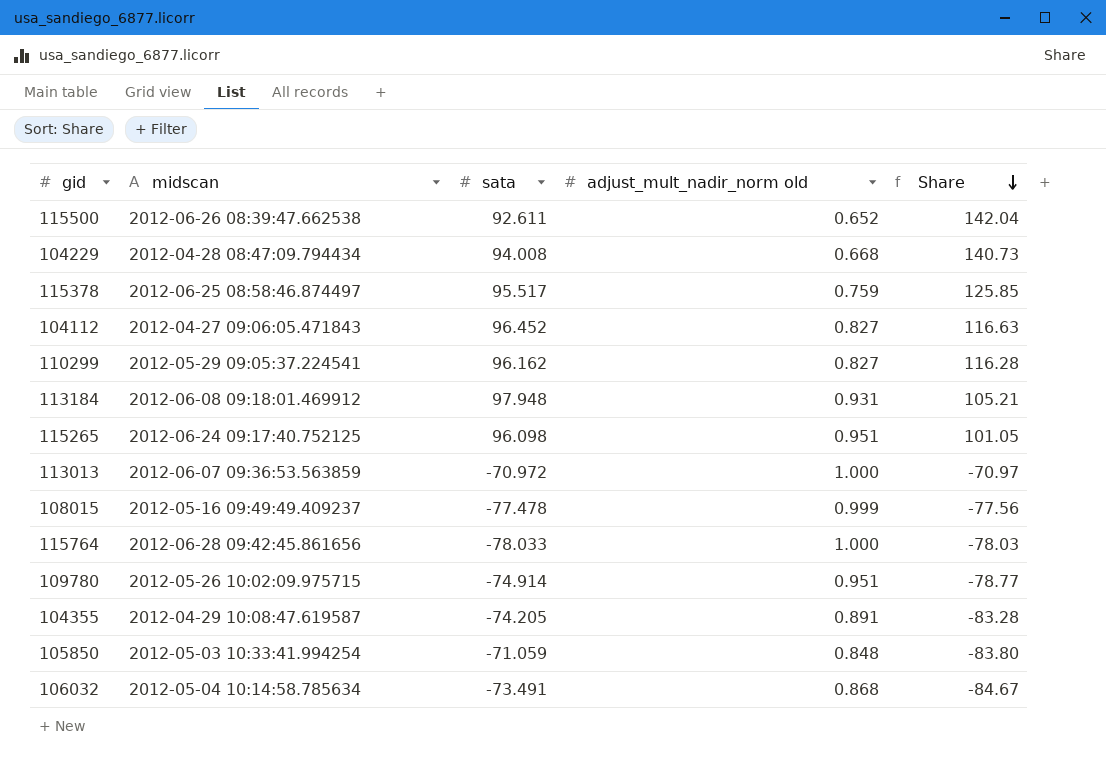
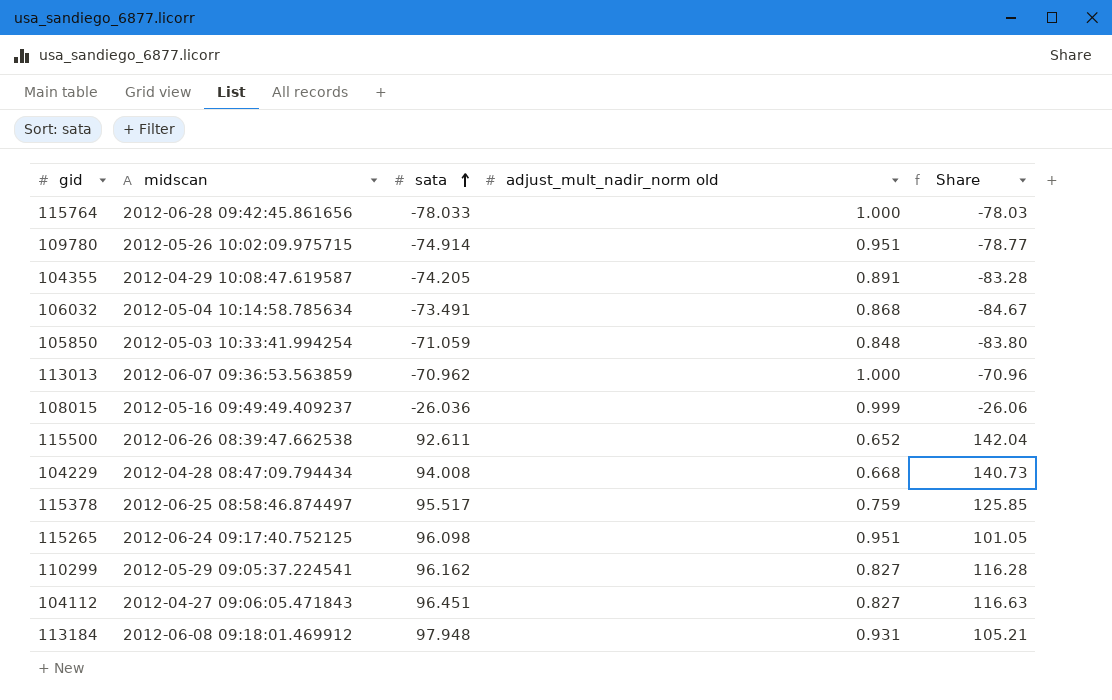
row order: Share descending -> sata ascending
113013 | sata: -70.972 -> -70.962
113013 | Share: -70.97 -> -70.96
108015 | sata: -77.478 -> -26.036
108015 | Share: -77.56 -> -26.06
104112 | sata: 96.452 -> 96.451

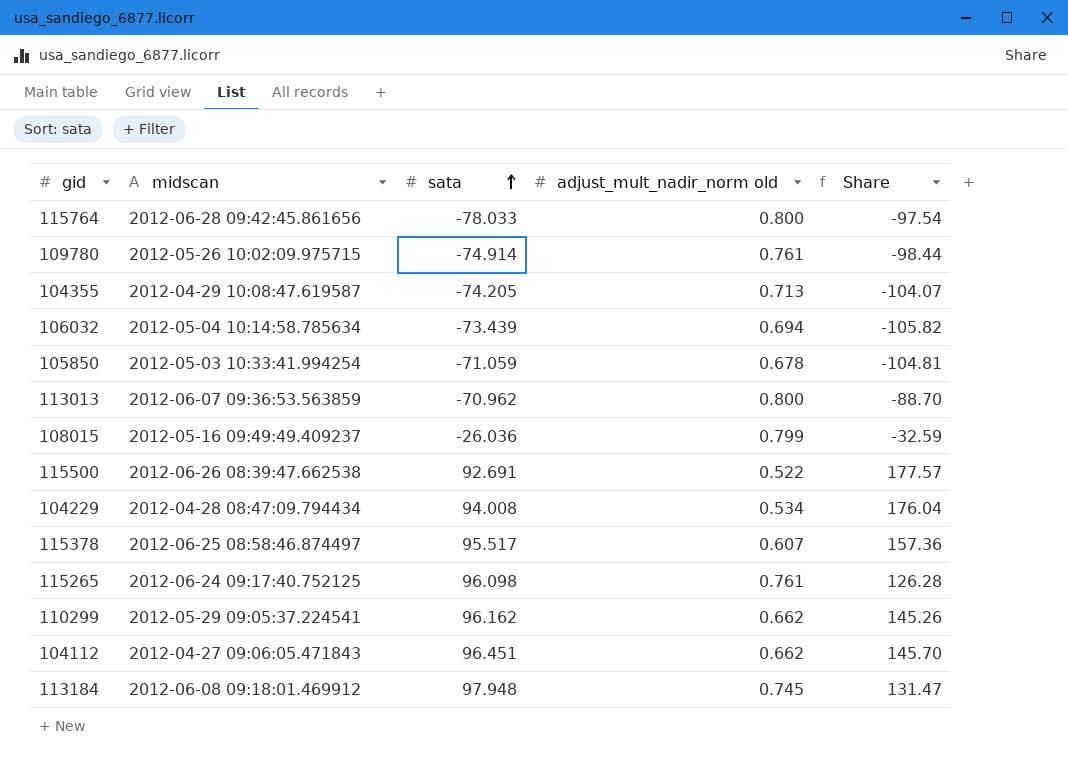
115764 | adjust_mult_nadir_norm old: 1.000 -> 0.800
115764 | Share: -78.03 -> -97.54
109780 | adjust_mult_nadir_norm old: 0.951 -> 0.761
109780 | Share: -78.77 -> -98.44
104355 | adjust_mult_nadir_norm old: 0.891 -> 0.713
104355 | Share: -83.28 -> -104.07
106032 | sata: -73.491 -> -73.439
106032 | adjust_mult_nadir_norm old: 0.868 -> 0.694
106032 | Share: -84.67 -> -105.82
105850 | adjust_mult_nadir_norm old: 0.848 -> 0.678
105850 | Share: -83.80 -> -104.81
113013 | adjust_mult_nadir_norm old: 1.000 -> 0.800
113013 | Share: -70.96 -> -88.70
108015 | adjust_mult_nadir_norm old: 0.999 -> 0.799
108015 | Share: -26.06 -> -32.59
115500 | sata: 92.611 -> 92.691
115500 | adjust_mult_nadir_norm old: 0.652 -> 0.522
115500 | Share: 142.04 -> 177.57
104229 | adjust_mult_nadir_norm old: 0.668 -> 0.534
104229 | Share: 140.73 -> 176.04
115378 | adjust_mult_nadir_norm old: 0.759 -> 0.607
115378 | Share: 125.85 -> 157.36
115265 | adjust_mult_nadir_norm old: 0.951 -> 0.761
115265 | Share: 101.05 -> 126.28
110299 | adjust_mult_nadir_norm old: 0.827 -> 0.662
110299 | Share: 116.28 -> 145.26
104112 | adjust_mult_nadir_norm old: 0.827 -> 0.662
104112 | Share: 116.63 -> 145.70
113184 | adjust_mult_nadir_norm old: 0.931 -> 0.745
113184 | Share: 105.21 -> 131.47

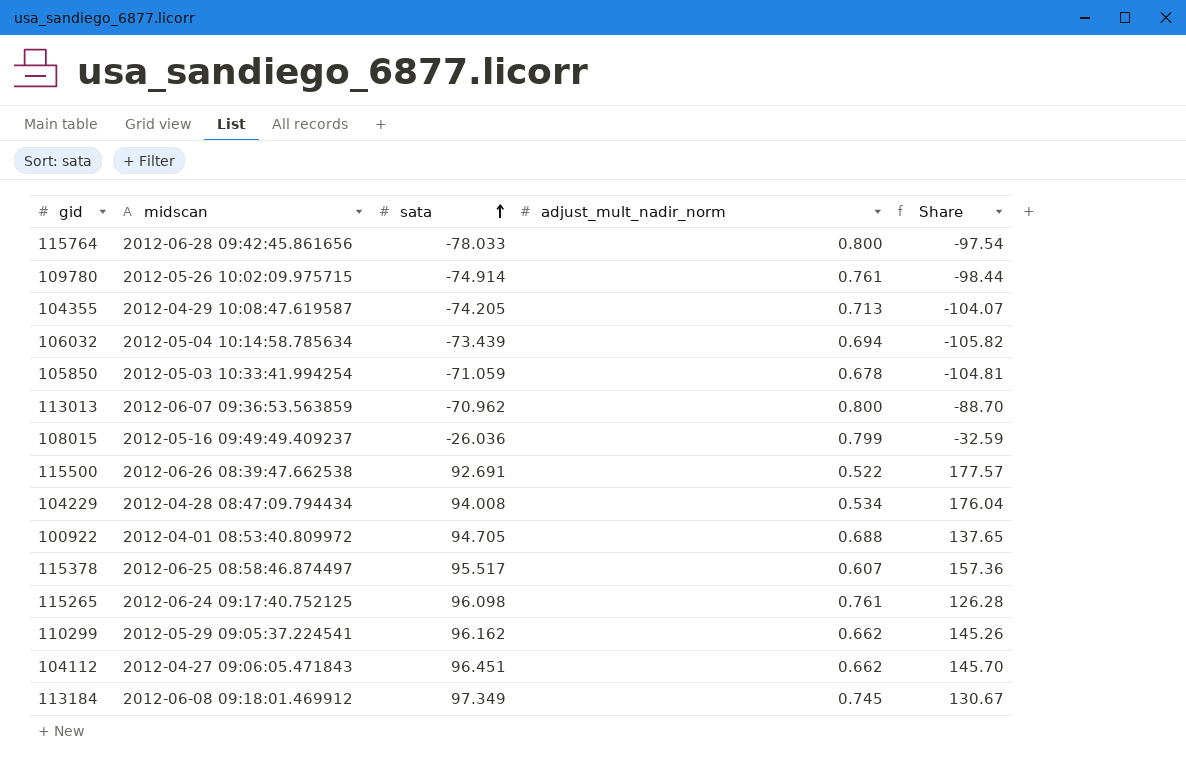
column name: adjust_mult_nadir_norm old -> adjust_mult_nadir_norm
row 100922: none -> 2012-04-01 08:53:40.809972 | 94.705 | 0.688 | 137.65
113184 | sata: 97.948 -> 97.349
113184 | Share: 131.47 -> 130.67

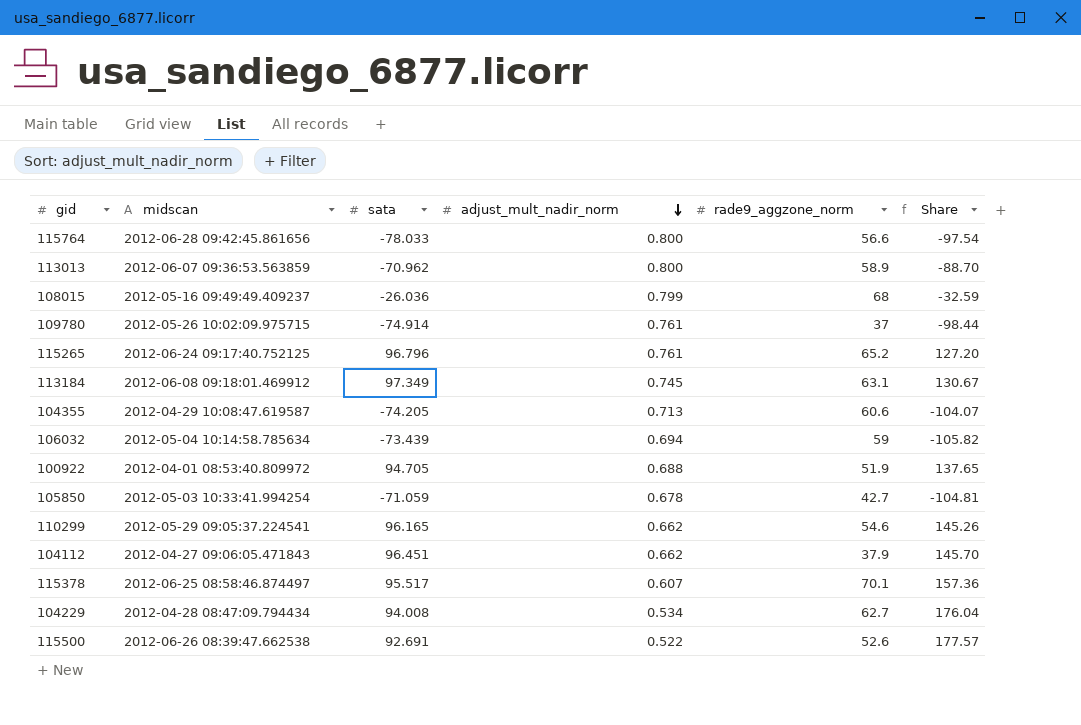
row order: sata ascending -> adjust_mult_nadir_norm descending
column rade9_aggzone_norm | position: none -> 5
115265 | sata: 96.098 -> 96.796
115265 | Share: 126.28 -> 127.20
110299 | sata: 96.162 -> 96.165

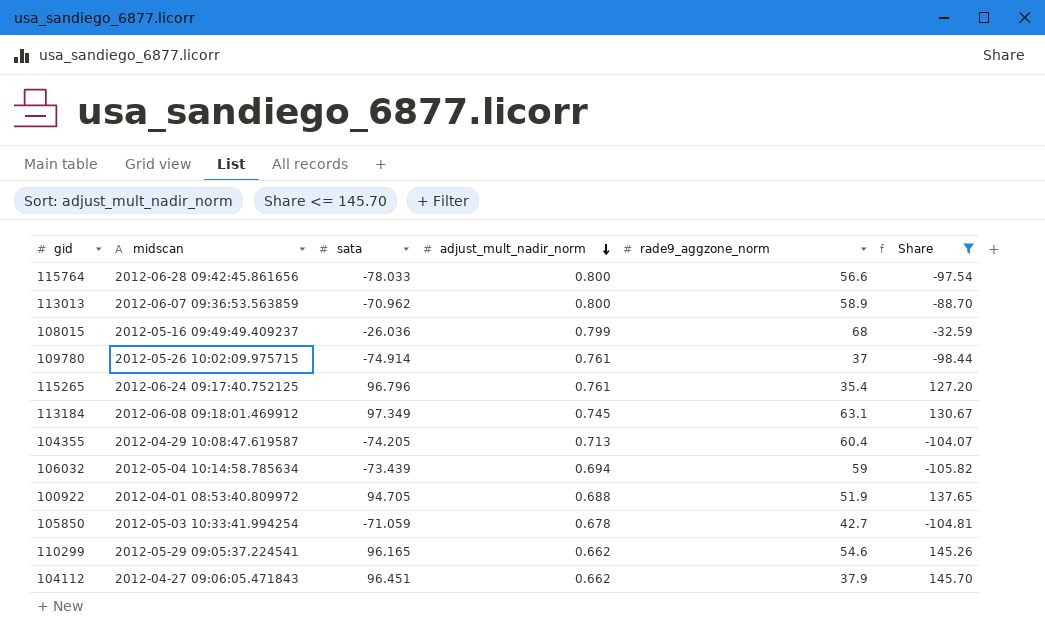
filter: none -> Share <= 145.70
115265 | rade9_aggzone_norm: 65.2 -> 35.4
104355 | rade9_aggzone_norm: 60.6 -> 60.4

